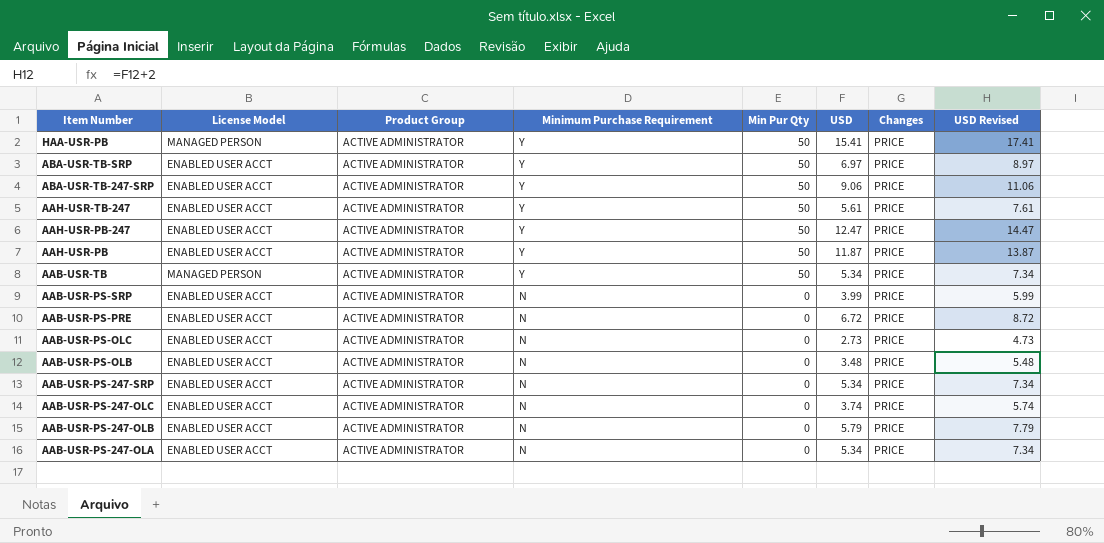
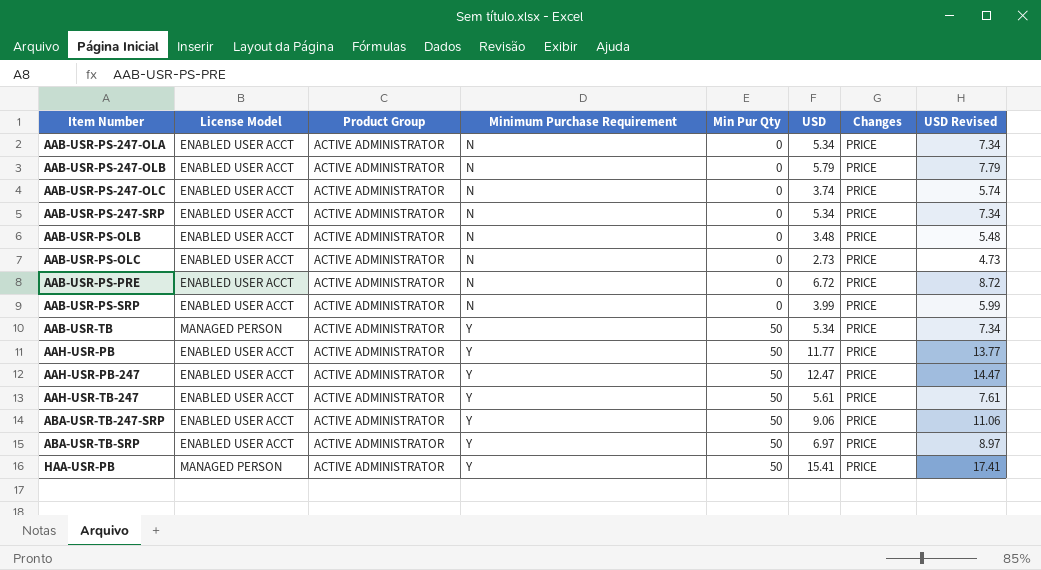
row order: Item Number descending -> Item Number ascending
AAH-USR-PB | USD: 11.87 -> 11.77
AAH-USR-PB | USD Revised: 13.87 -> 13.77

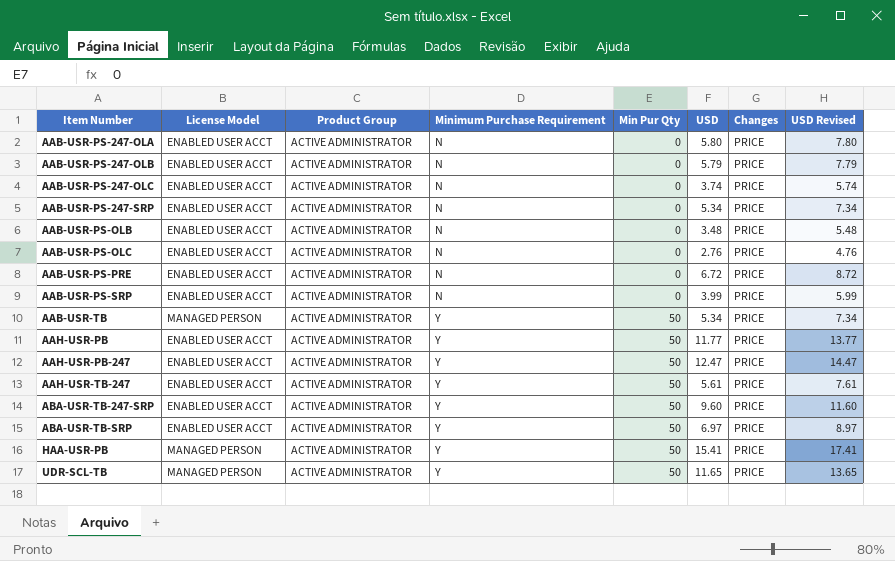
AAB-USR-PS-247-OLA | USD: 5.34 -> 5.80
AAB-USR-PS-247-OLA | USD Revised: 7.34 -> 7.80
AAB-USR-PS-OLC | USD: 2.73 -> 2.76
AAB-USR-PS-OLC | USD Revised: 4.73 -> 4.76
ABA-USR-TB-247-SRP | USD: 9.06 -> 9.60
ABA-USR-TB-247-SRP | USD Revised: 11.06 -> 11.60
row UDR-SCL-TB: none -> MANAGED PERSON | ACTIVE ADMINISTRATOR | Y | 50 | 11.65 | PRICE | 13.65

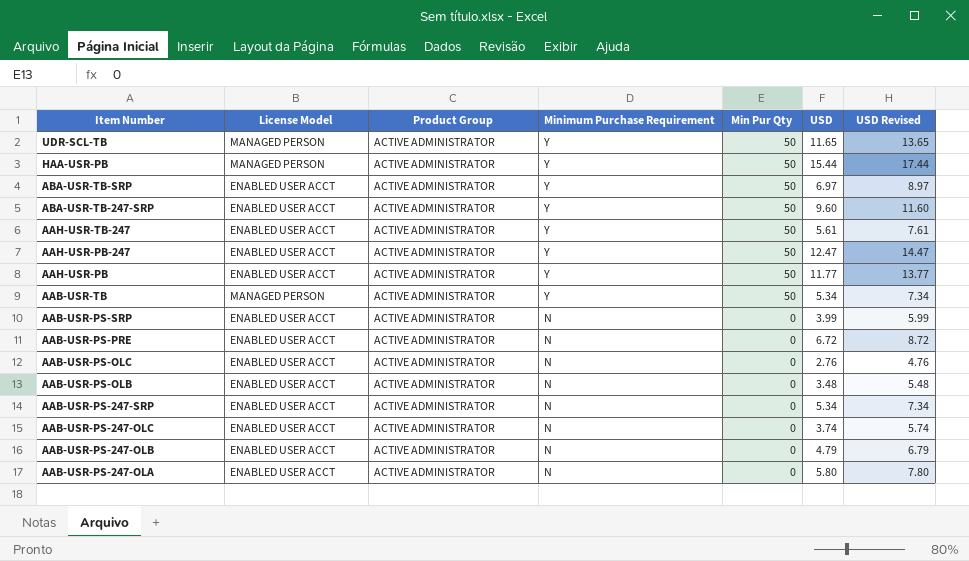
row order: Item Number ascending -> Item Number descending
column Changes | position: 7 -> none
HAA-USR-PB | USD: 15.41 -> 15.44
HAA-USR-PB | USD Revised: 17.41 -> 17.44
AAB-USR-PS-247-OLB | USD: 5.79 -> 4.79
AAB-USR-PS-247-OLB | USD Revised: 7.79 -> 6.79

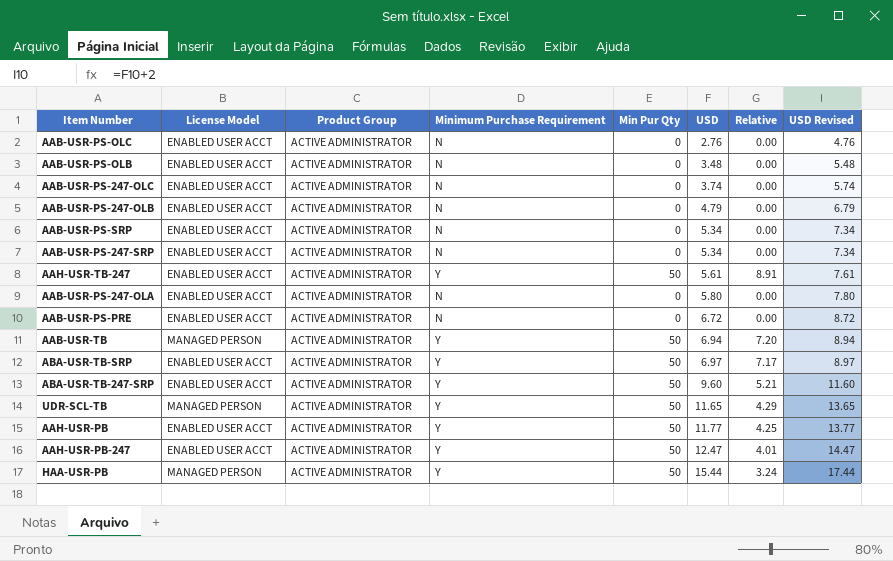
row order: Item Number descending -> USD ascending
column Relative | formula: none -> [Min Pur Qty] / [USD]
AAB-USR-PS-SRP | USD: 3.99 -> 5.34
AAB-USR-PS-SRP | USD Revised: 5.99 -> 7.34
AAB-USR-TB | USD: 5.34 -> 6.94
AAB-USR-TB | USD Revised: 7.34 -> 8.94

